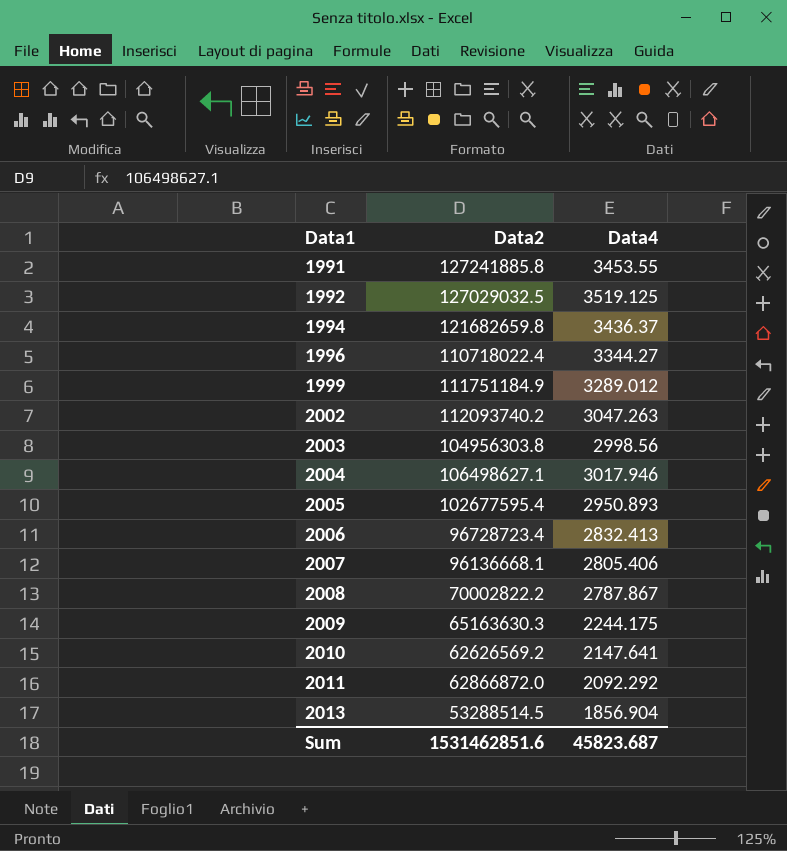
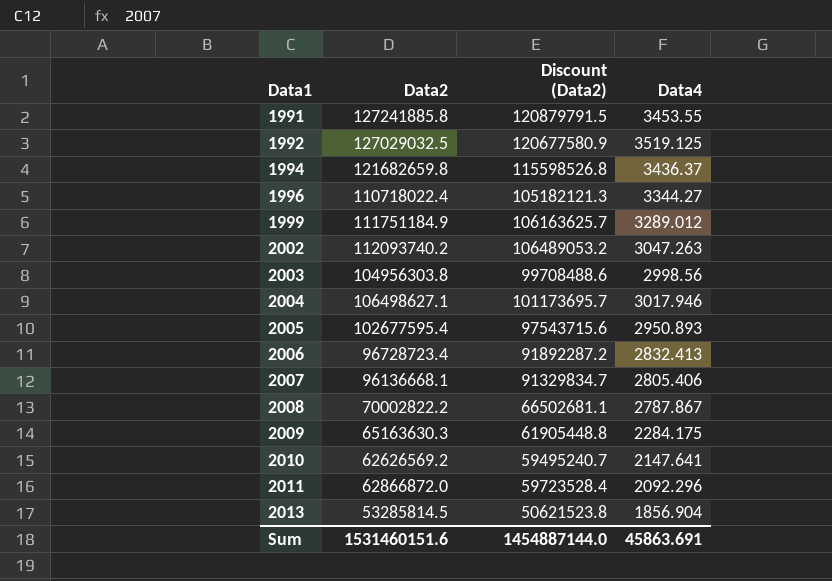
column Discount (Data2) | formula: none -> [Data2] * 0.95
2009 | Data4: 2244.175 -> 2284.175
2011 | Data4: 2092.292 -> 2092.296
2013 | Data2: 53288514.5 -> 53285814.5
Sum | Data2: 1531462851.6 -> 1531460151.6
Sum | Data4: 45823.687 -> 45863.691

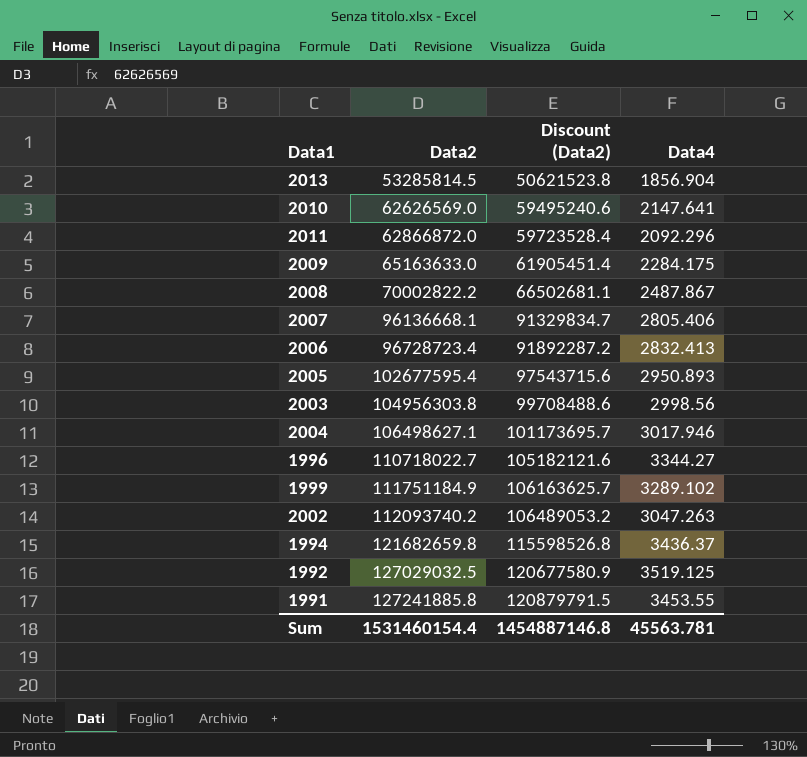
row order: Data1 ascending -> Data2 ascending
2010 | Data2: 62626569.2 -> 62626569.0
2010 | Discount (Data2): 59495240.7 -> 59495240.6
2009 | Data2: 65163630.3 -> 65163633.0
2009 | Discount (Data2): 61905448.8 -> 61905451.4
2008 | Data4: 2787.867 -> 2487.867
1996 | Data2: 110718022.4 -> 110718022.7
1996 | Discount (Data2): 105182121.3 -> 105182121.6
1999 | Data4: 3289.012 -> 3289.102
Sum | Data2: 1531460151.6 -> 1531460154.4
Sum | Discount (Data2): 1454887144.0 -> 1454887146.8
Sum | Data4: 45863.691 -> 45563.781

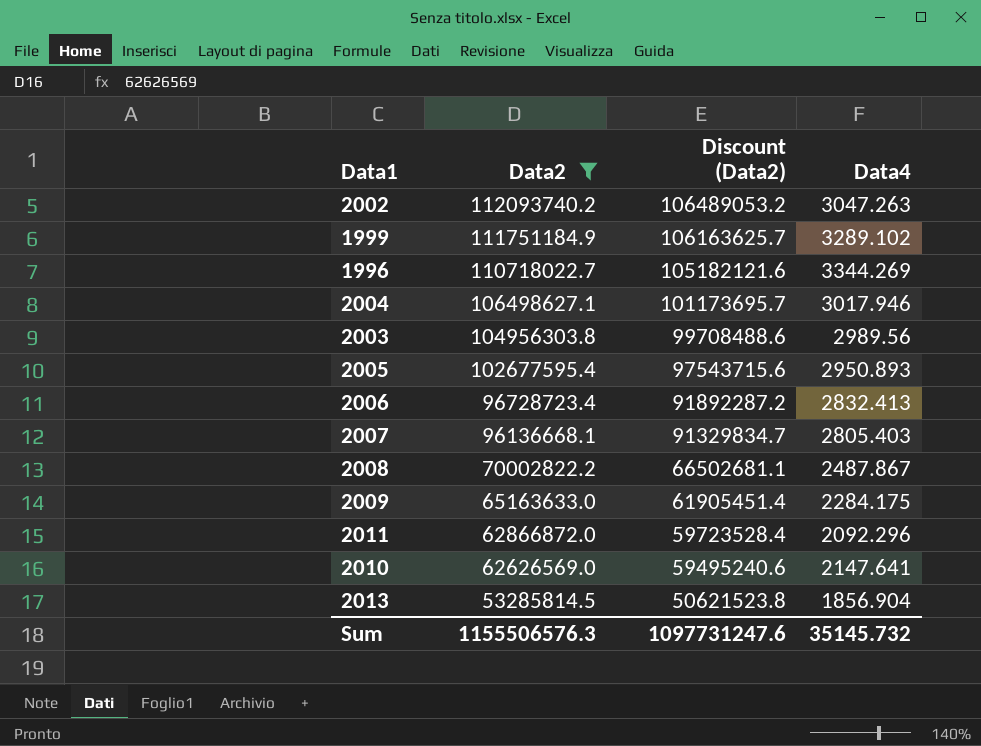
filter: none -> Data2 <= 112093740.2
row order: Data2 ascending -> Data2 descending
1996 | Data4: 3344.27 -> 3344.269
2003 | Data4: 2998.56 -> 2989.56
2007 | Data4: 2805.406 -> 2805.403
Sum | Data2: 1531460154.4 -> 1155506576.3
Sum | Discount (Data2): 1454887146.8 -> 1097731247.6
Sum | Data4: 45563.781 -> 35145.732

